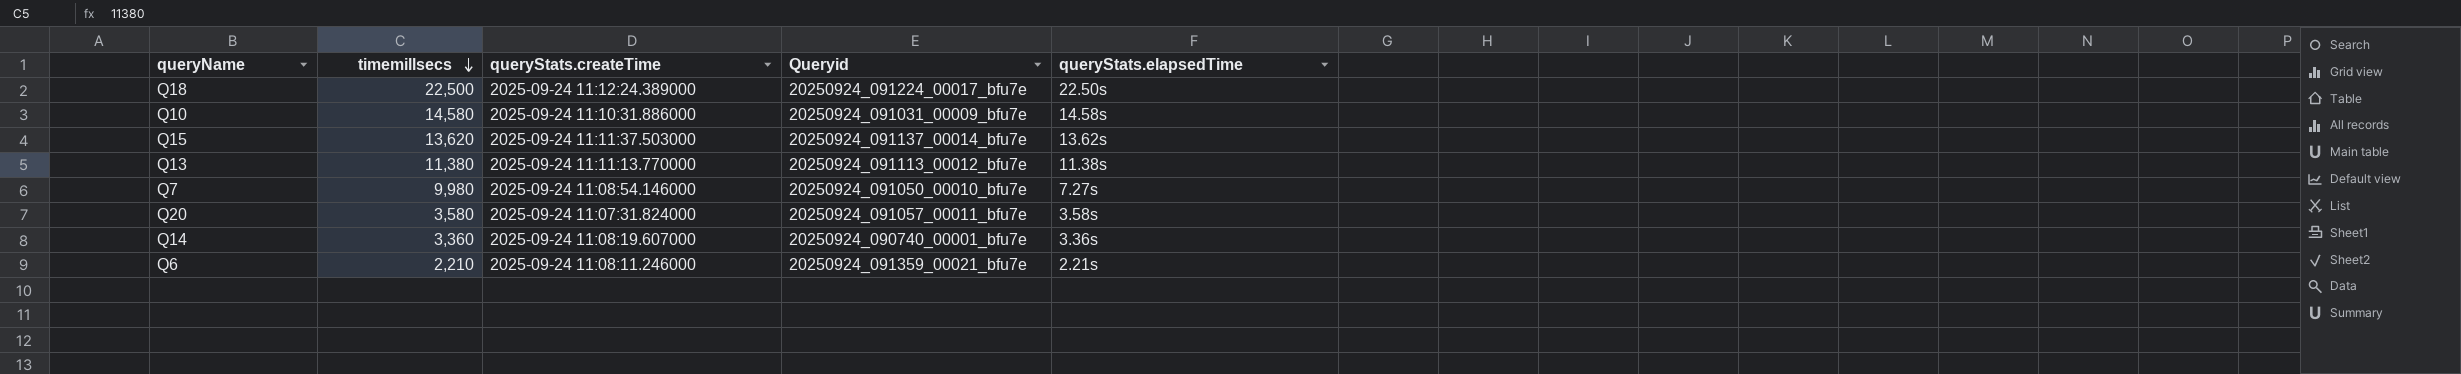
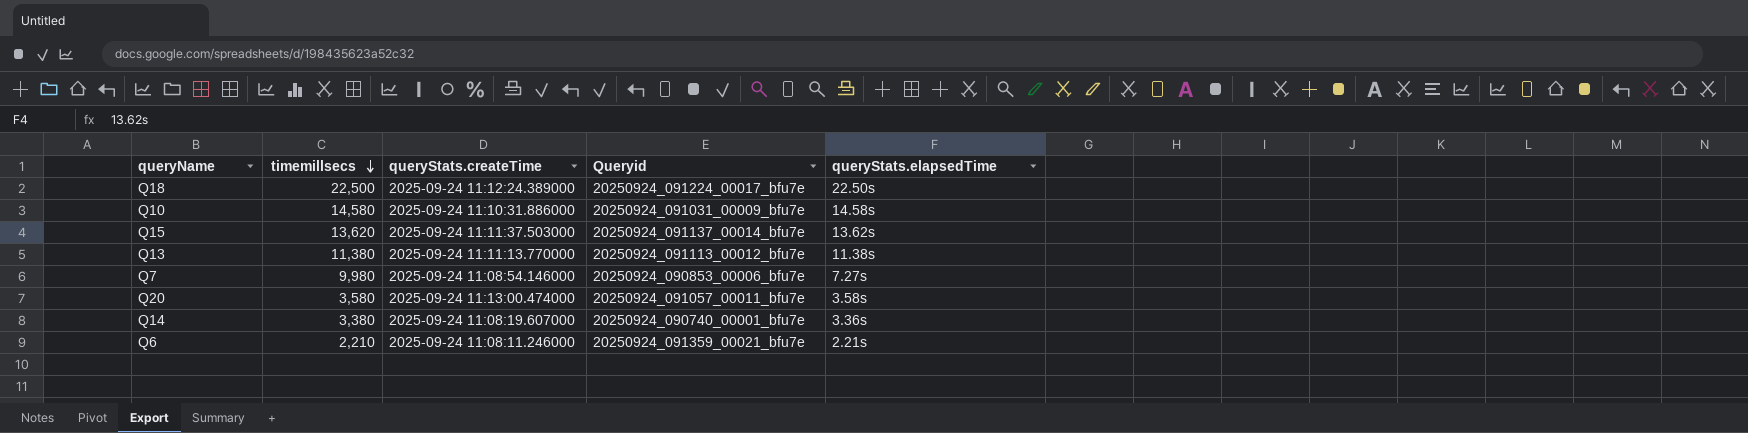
Q7 | Queryid: 20250924_091050_00010_bfu7e -> 20250924_090853_00006_bfu7e
Q20 | queryStats.createTime: 2025-09-24 11:07:31.824000 -> 2025-09-24 11:13:00.474000
Q14 | timemillsecs: 3,360 -> 3,380

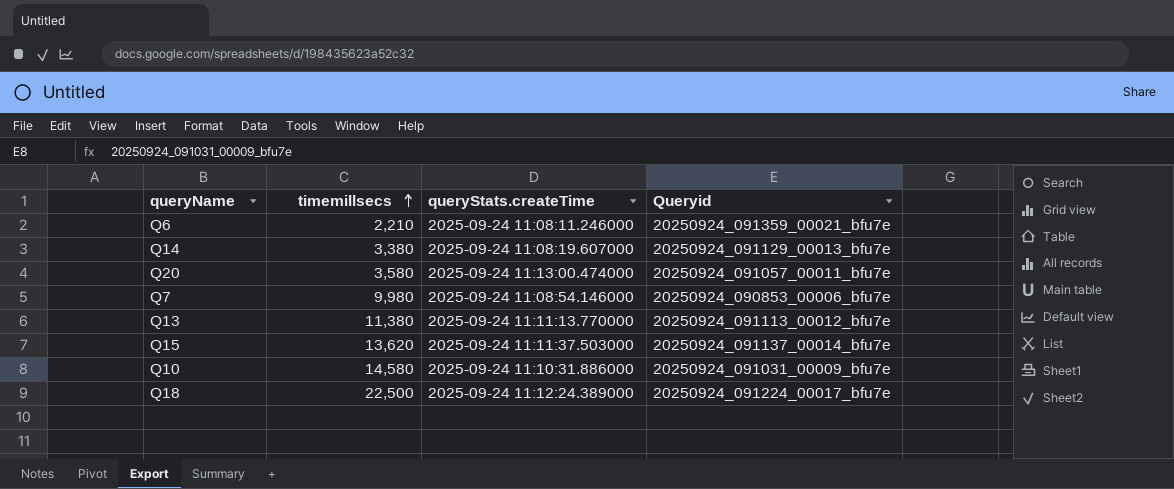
row order: timemillsecs descending -> timemillsecs ascending
column queryStats.elapsedTime | position: 5 -> none
Q14 | Queryid: 20250924_090740_00001_bfu7e -> 20250924_091129_00013_bfu7e

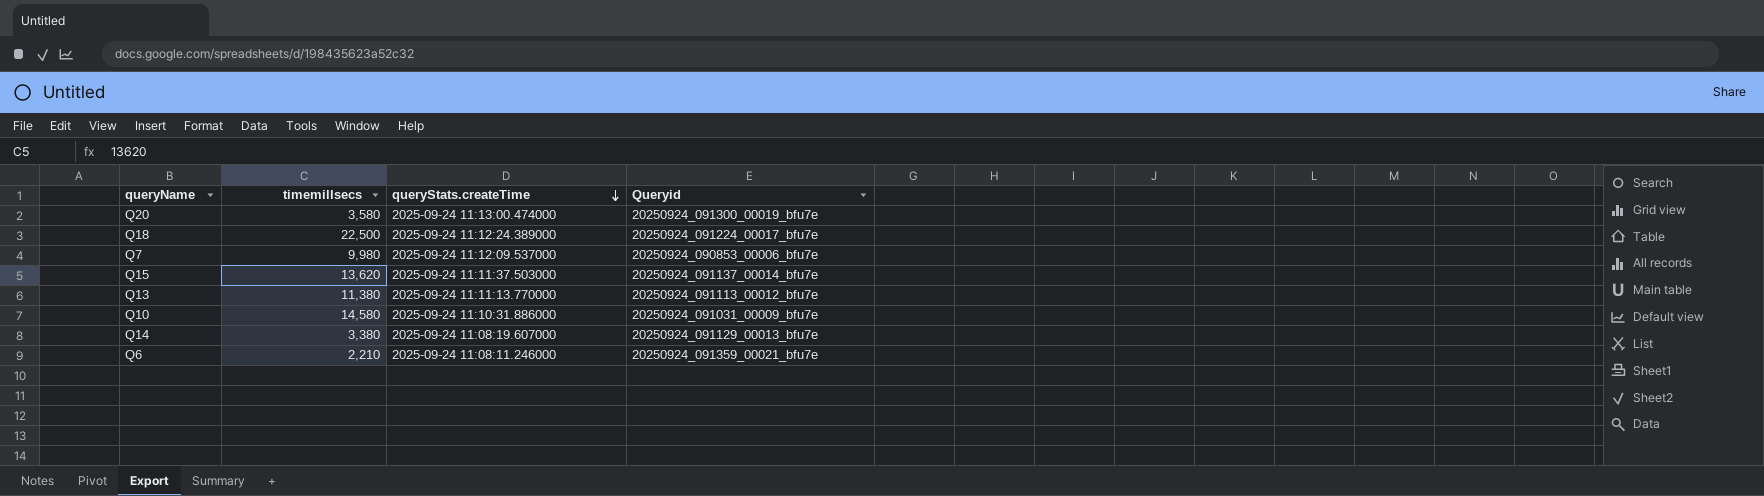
row order: timemillsecs ascending -> queryStats.createTime descending
Q20 | Queryid: 20250924_091057_00011_bfu7e -> 20250924_091300_00019_bfu7e
Q7 | queryStats.createTime: 2025-09-24 11:08:54.146000 -> 2025-09-24 11:12:09.537000

